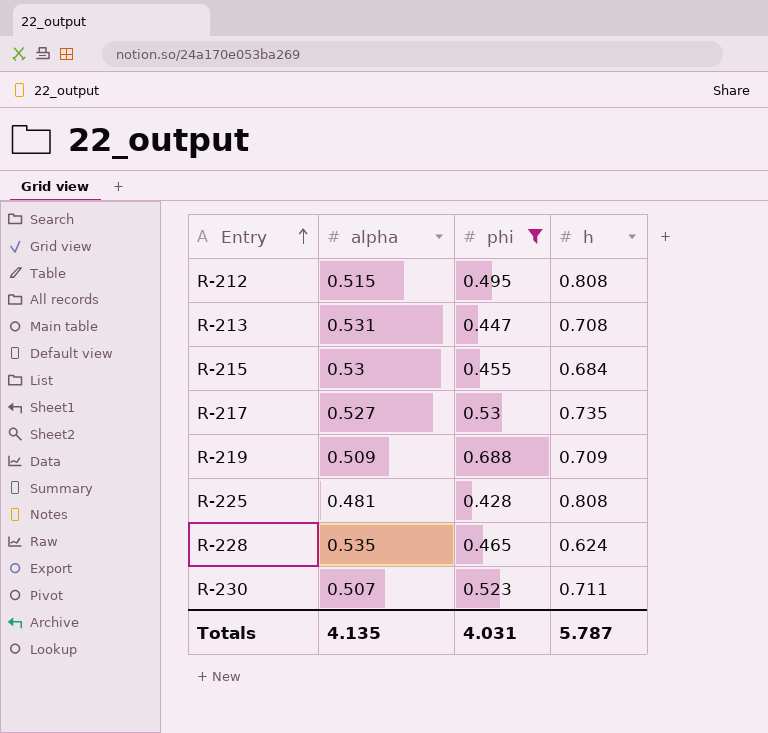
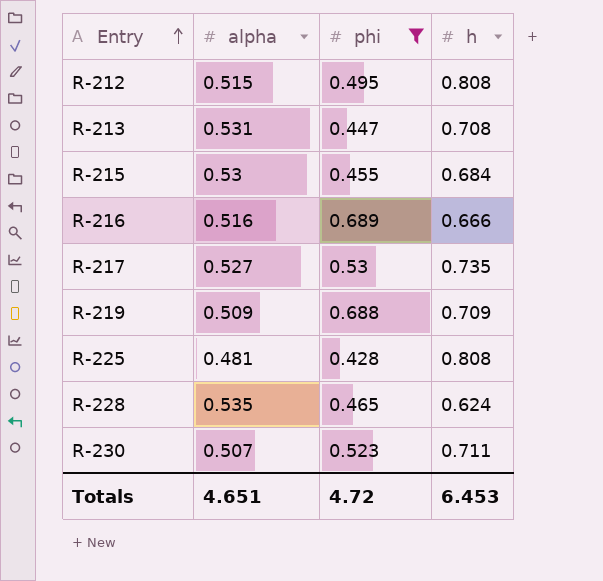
row R-216: none -> 0.516 | 0.689 | 0.666
Totals | alpha: 4.135 -> 4.651
Totals | phi: 4.031 -> 4.72
Totals | h: 5.787 -> 6.453

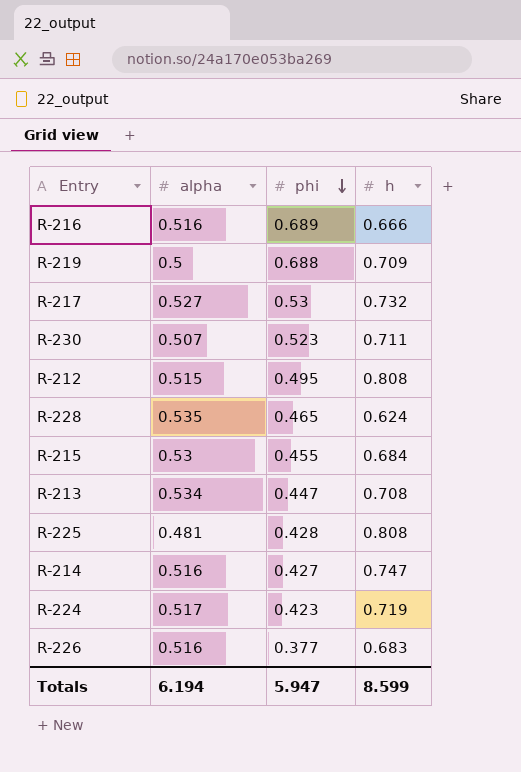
filter: phi >= 0.428 -> none
row order: Entry ascending -> phi descending
R-219 | alpha: 0.509 -> 0.5
R-217 | h: 0.735 -> 0.732
R-213 | alpha: 0.531 -> 0.534
Totals | alpha: 4.651 -> 6.194
Totals | phi: 4.72 -> 5.947
Totals | h: 6.453 -> 8.599

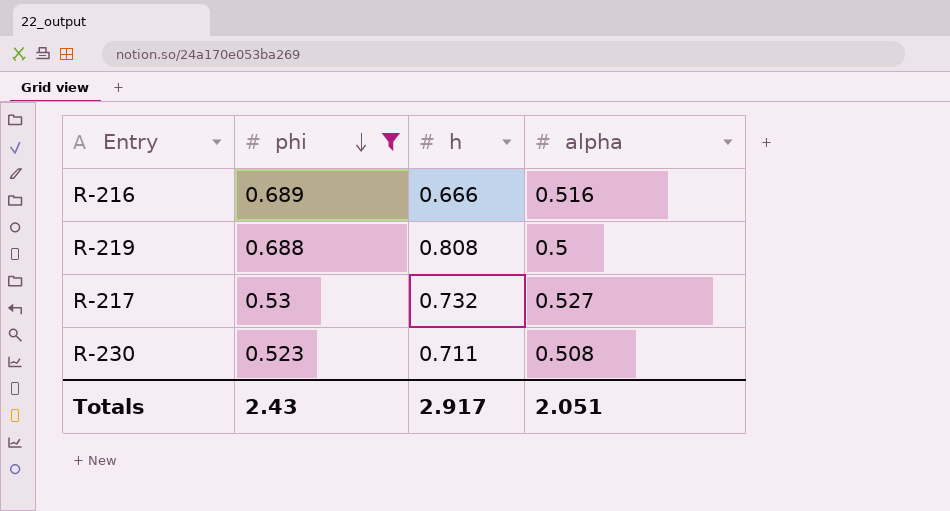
filter: none -> phi >= 0.523
column alpha | position: 2 -> 4
R-219 | h: 0.709 -> 0.808
R-230 | alpha: 0.507 -> 0.508
Totals | phi: 5.947 -> 2.43
Totals | h: 8.599 -> 2.917
Totals | alpha: 6.194 -> 2.051

